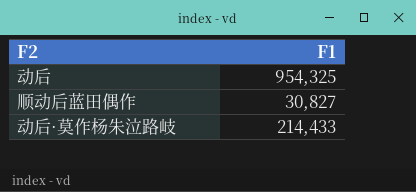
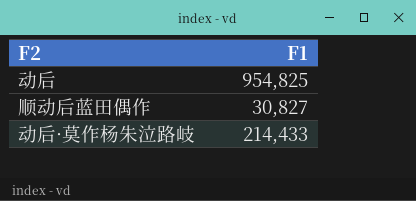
动后 | F1: 954,325 -> 954,825

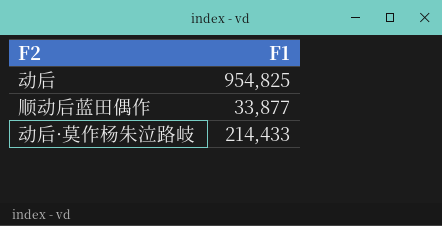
顺动后蓝田偶作 | F1: 30,827 -> 33,877

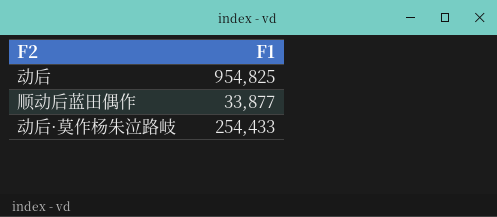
动后·莫作杨朱泣路岐 | F1: 214,433 -> 254,433

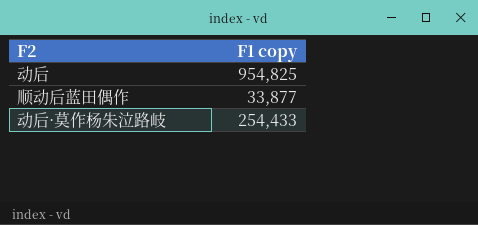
column name: F1 -> F1 copy

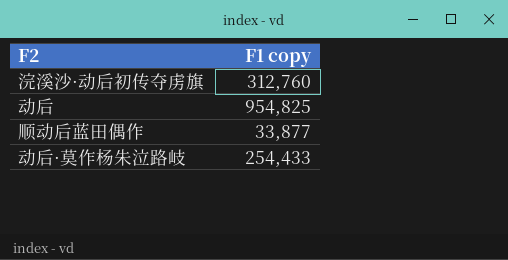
row 浣溪沙·动后初传夺虏旗: none -> 312,760

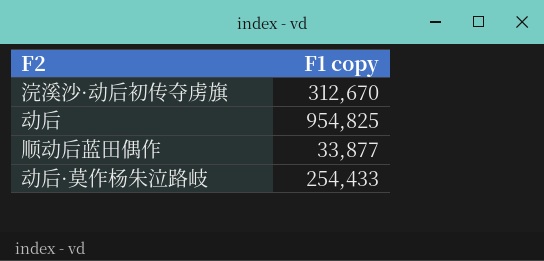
浣溪沙·动后初传夺虏旗 | F1 copy: 312,760 -> 312,670

